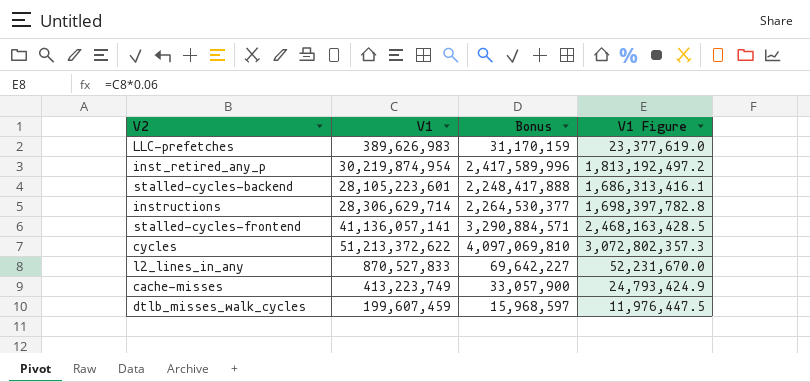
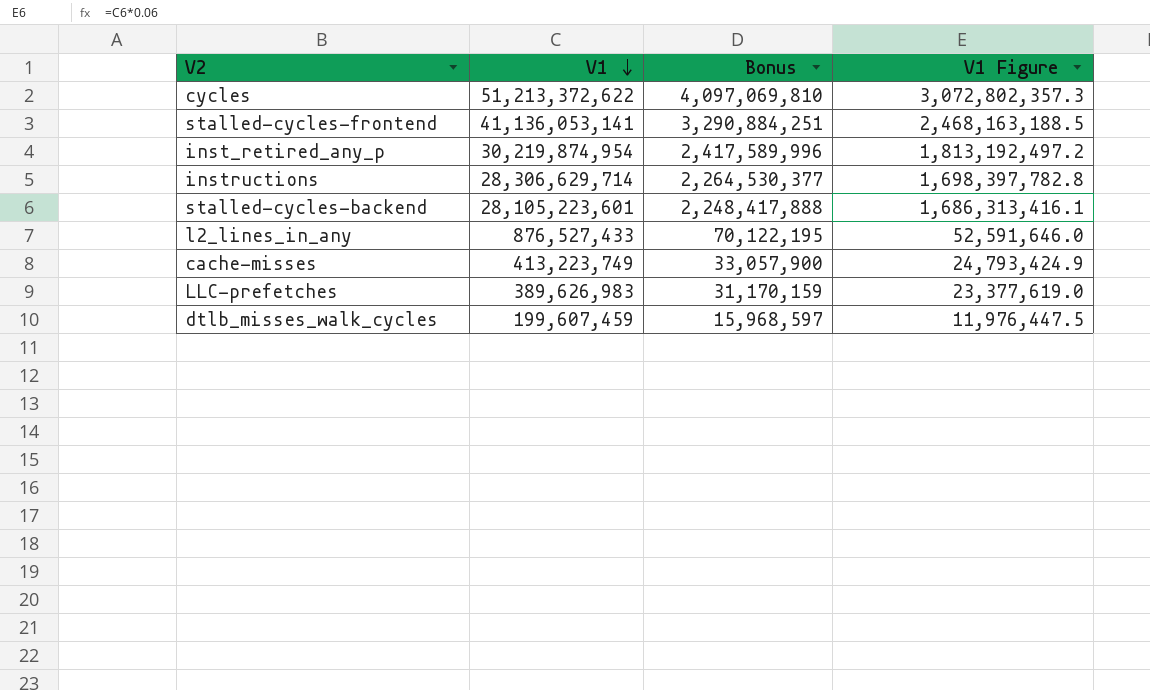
row order: none -> V1 descending
stalled-cycles-frontend | V1: 41,136,057,141 -> 41,136,053,141
stalled-cycles-frontend | Bonus: 3,290,884,571 -> 3,290,884,251
stalled-cycles-frontend | V1 Figure: 2,468,163,428.5 -> 2,468,163,188.5
l2_lines_in_any | V1: 870,527,833 -> 876,527,433
l2_lines_in_any | Bonus: 69,642,227 -> 70,122,195
l2_lines_in_any | V1 Figure: 52,231,670.0 -> 52,591,646.0

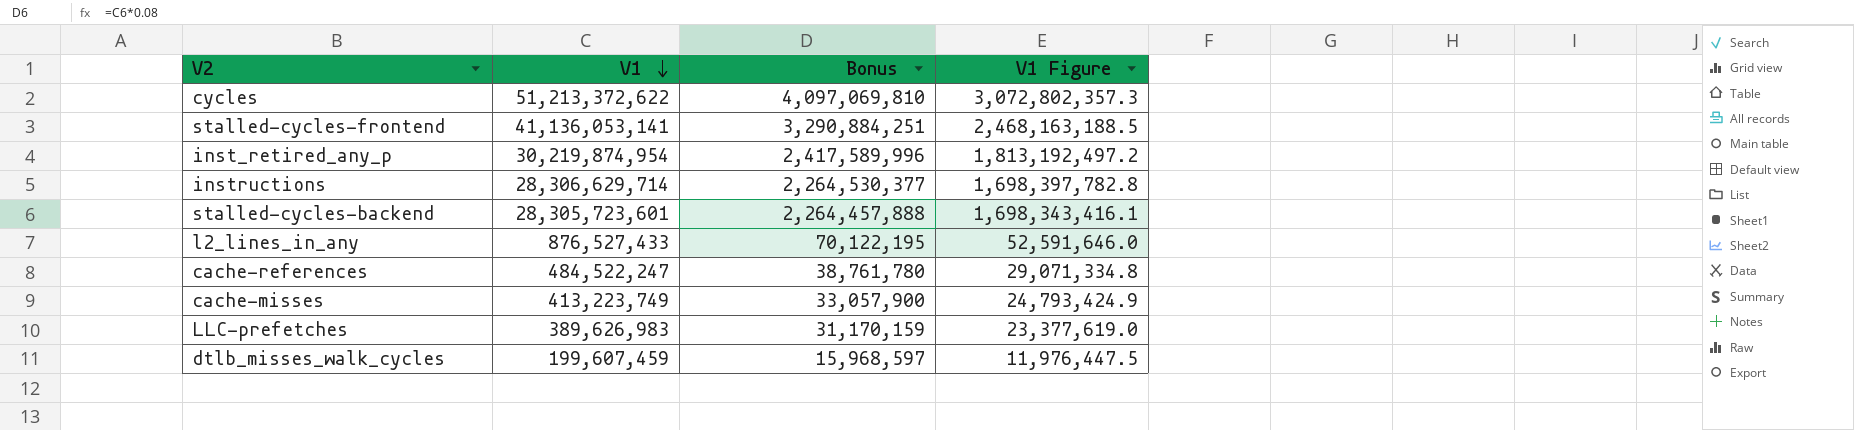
stalled-cycles-backend | V1: 28,105,223,601 -> 28,305,723,601
stalled-cycles-backend | Bonus: 2,248,417,888 -> 2,264,457,888
stalled-cycles-backend | V1 Figure: 1,686,313,416.1 -> 1,698,343,416.1
row cache-references: none -> 484,522,247 | 38,761,780 | 29,071,334.8

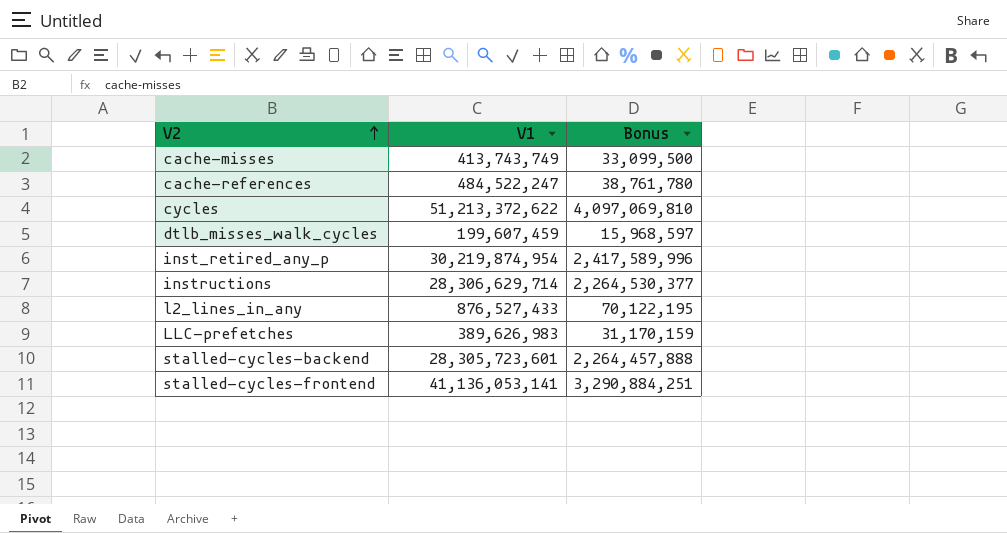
row order: V1 descending -> V2 ascending
column V1 Figure | formula: [V1] * 0.06 -> none
cache-misses | V1: 413,223,749 -> 413,743,749
cache-misses | Bonus: 33,057,900 -> 33,099,500

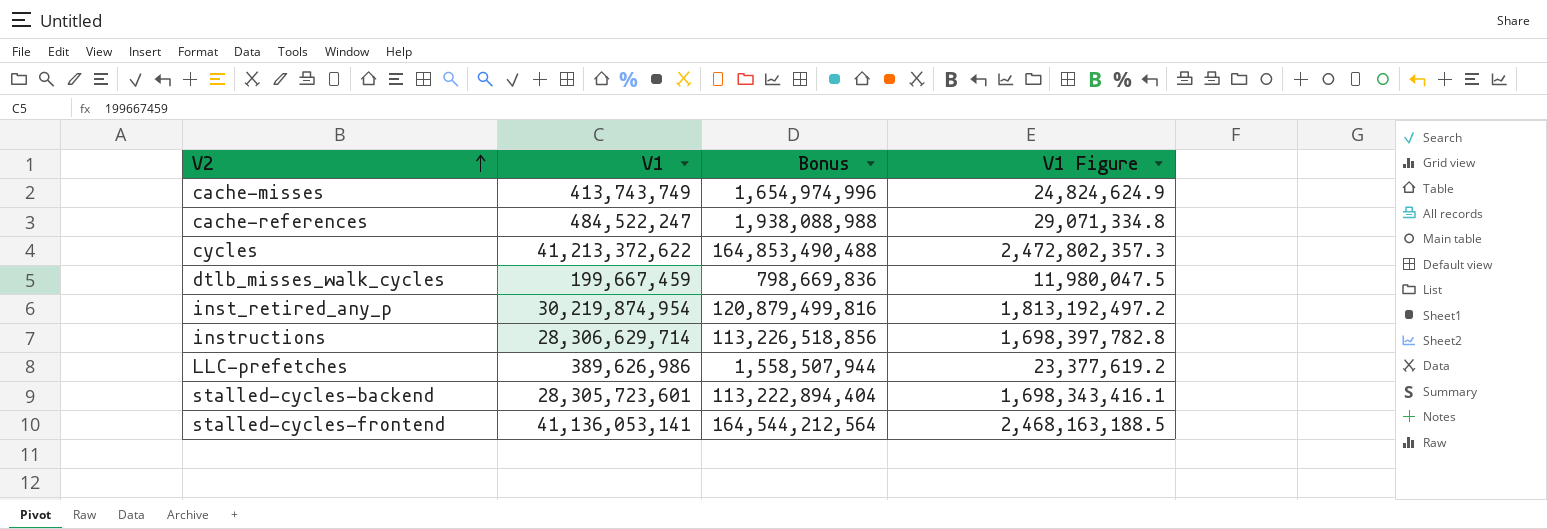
column Bonus | formula: [V1] * 0.08 -> [V1] * 4
column V1 Figure | formula: none -> [V1] * 0.06
row l2_lines_in_any: 876,527,433 | 70,122,195 -> none
cycles | V1: 51,213,372,622 -> 41,213,372,622
dtlb_misses_walk_cycles | V1: 199,607,459 -> 199,667,459
LLC-prefetches | V1: 389,626,983 -> 389,626,986

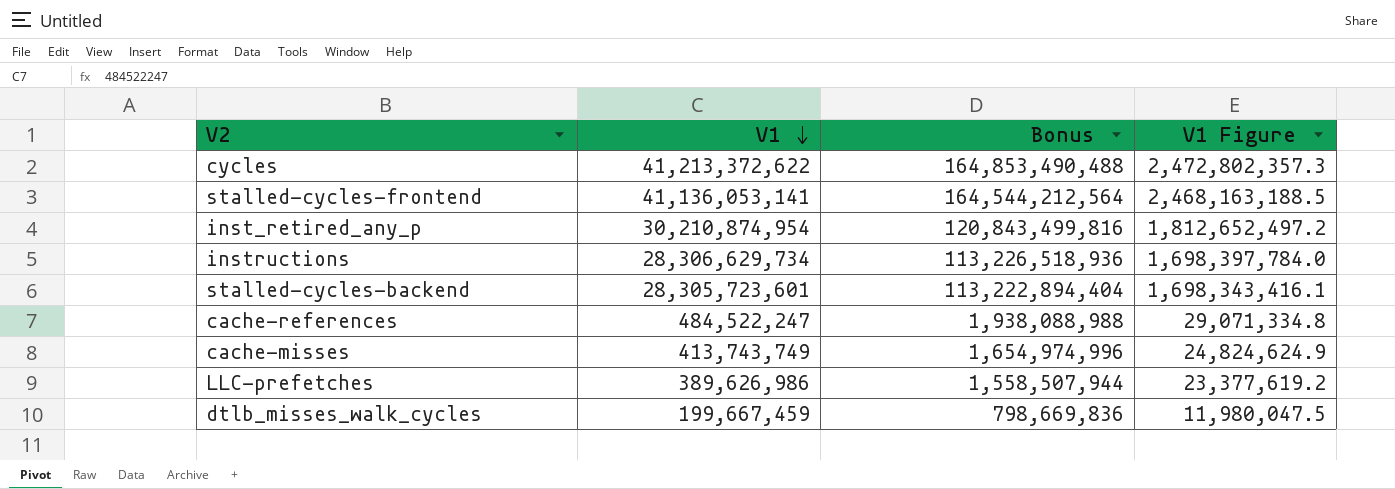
row order: V2 ascending -> V1 descending
inst_retired_any_p | V1: 30,219,874,954 -> 30,210,874,954
inst_retired_any_p | Bonus: 120,879,499,816 -> 120,843,499,816
inst_retired_any_p | V1 Figure: 1,813,192,497.2 -> 1,812,652,497.2
instructions | V1: 28,306,629,714 -> 28,306,629,734
instructions | Bonus: 113,226,518,856 -> 113,226,518,936
instructions | V1 Figure: 1,698,397,782.8 -> 1,698,397,784.0

